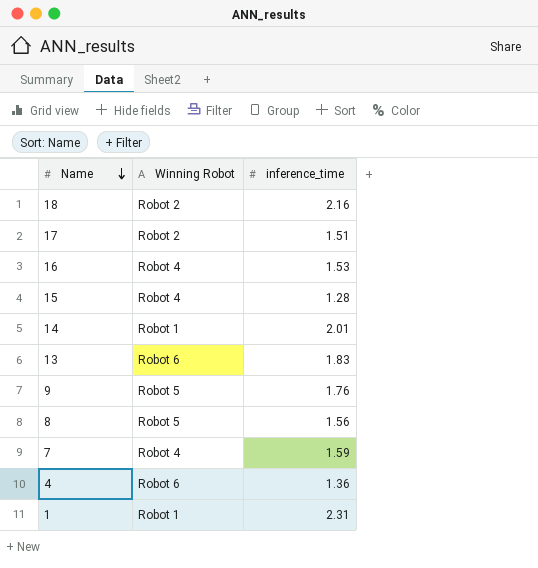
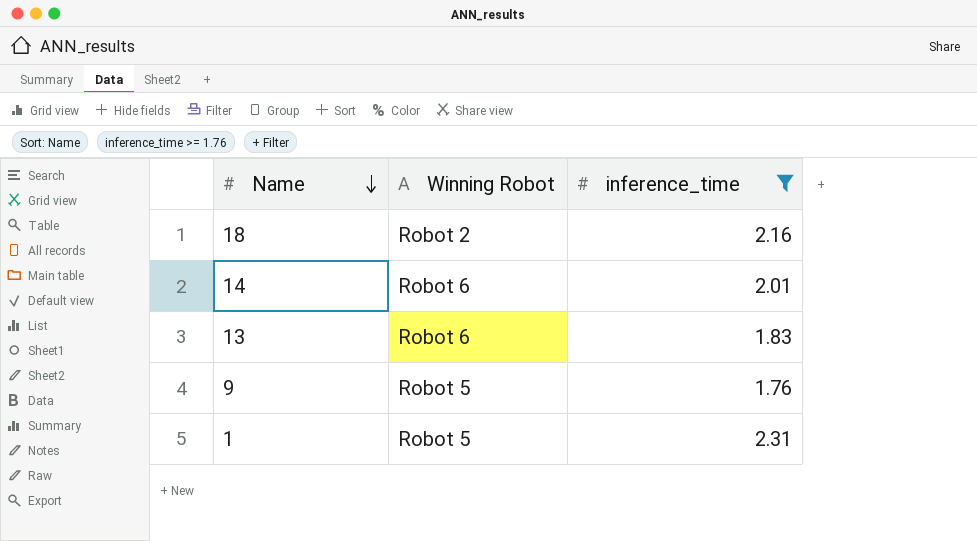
filter: none -> inference_time >= 1.76
14 | Winning Robot: Robot 1 -> Robot 6
1 | Winning Robot: Robot 1 -> Robot 5

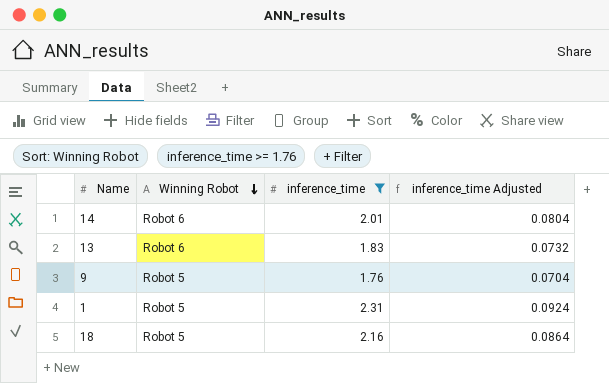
row order: Name descending -> Winning Robot descending
column inference_time Adjusted | formula: none -> [inference_time] * 0.04
18 | Winning Robot: Robot 2 -> Robot 5

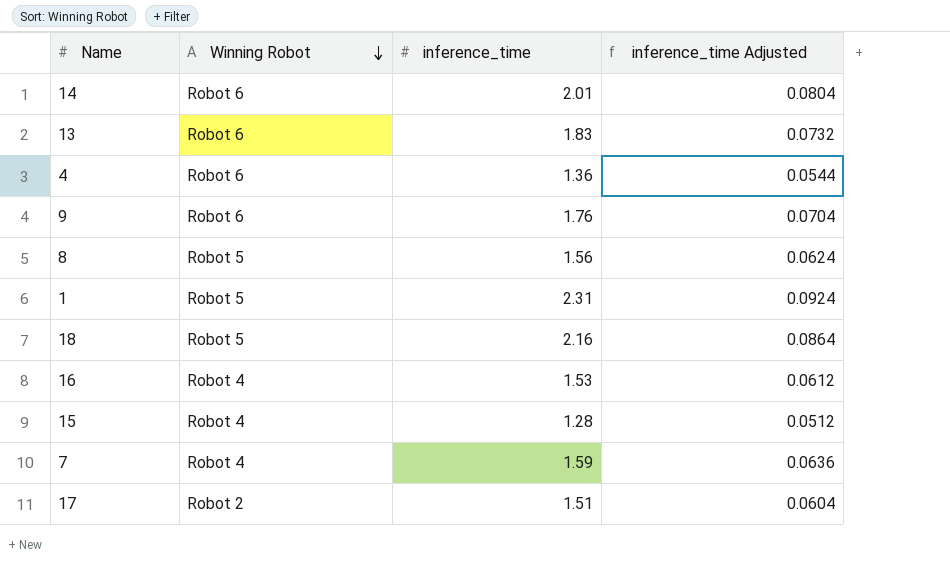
filter: inference_time >= 1.76 -> none
9 | Winning Robot: Robot 5 -> Robot 6

